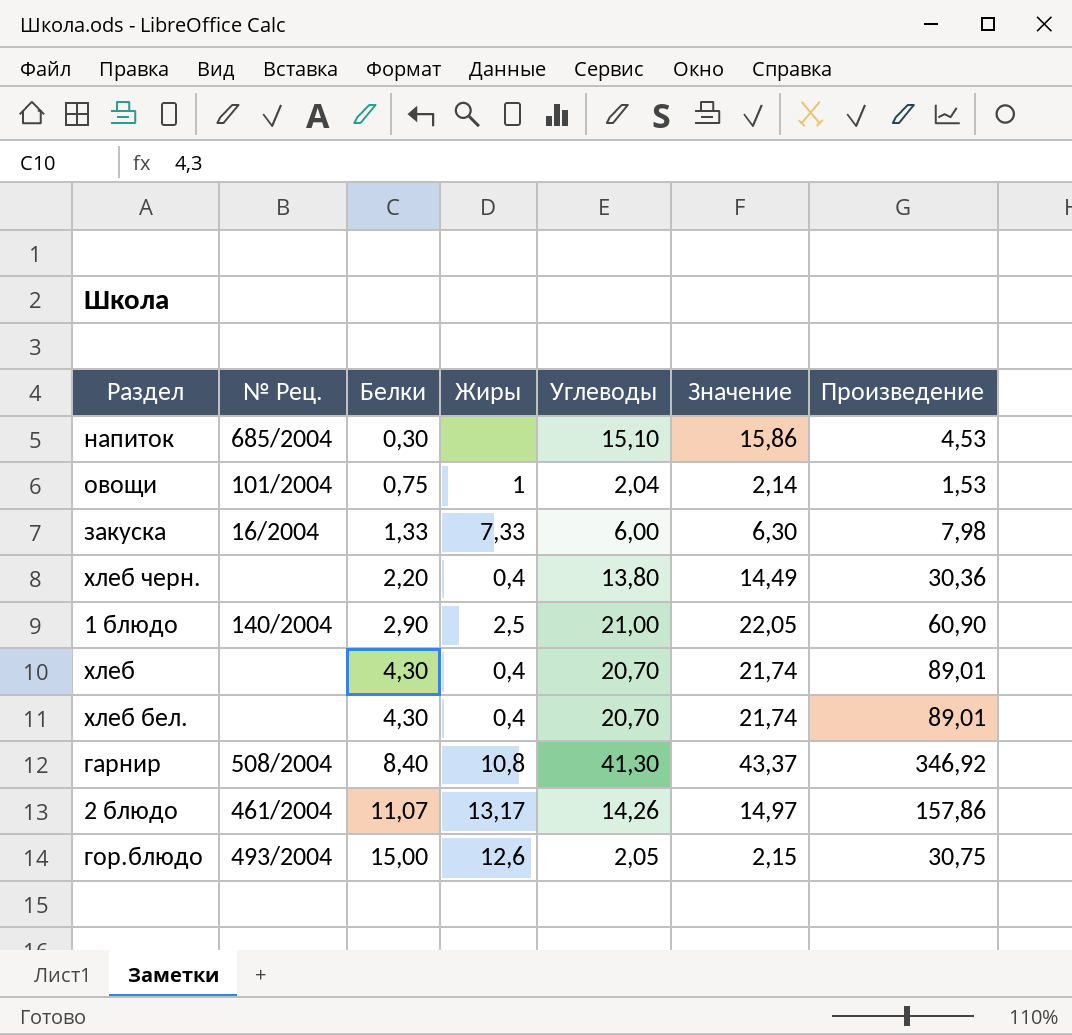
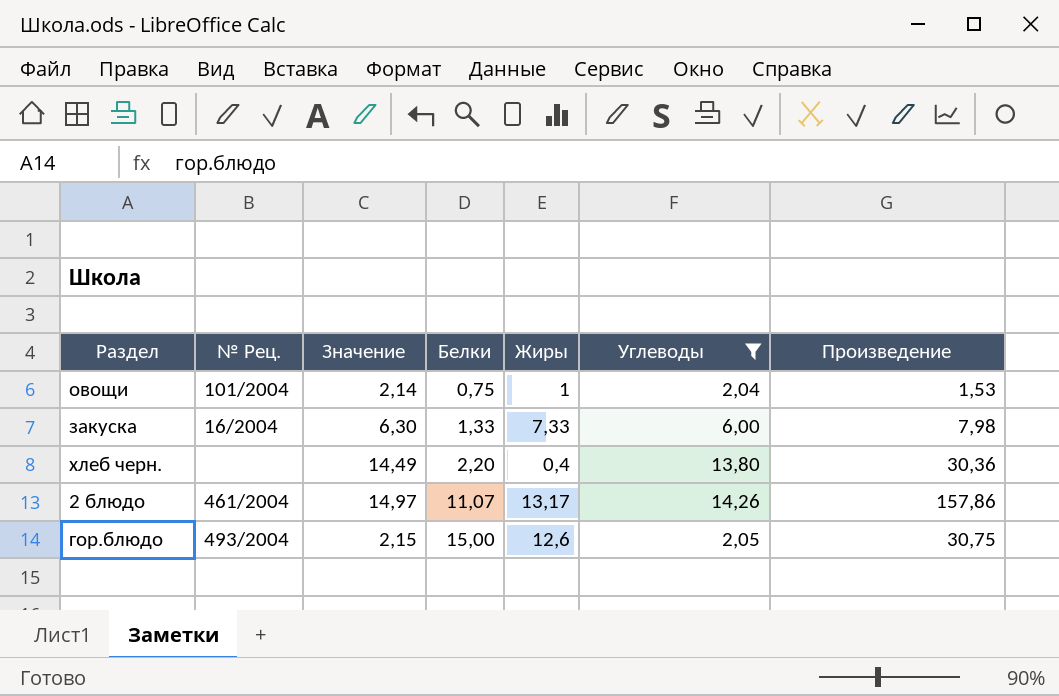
filter: none -> Углеводы <= 14,26
column Значение | position: 6 -> 3

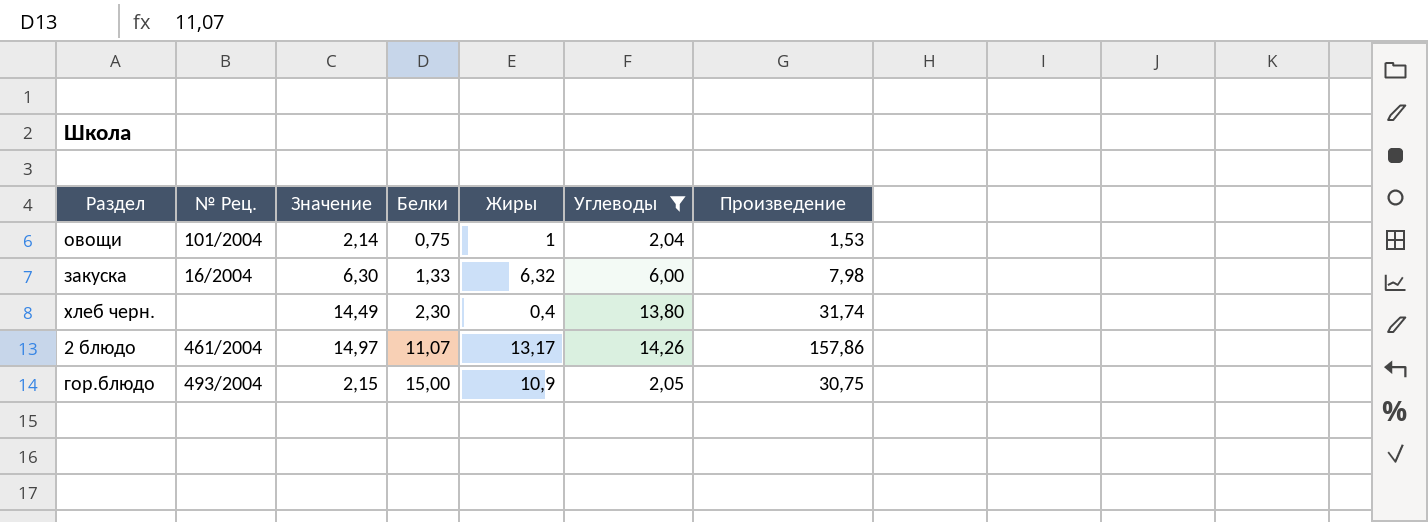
закуска | Жиры: 7,33 -> 6,32
хлеб черн. | Белки: 2,20 -> 2,30
хлеб черн. | Произведение: 30,36 -> 31,74
гор.блюдо | Жиры: 12,6 -> 10,9

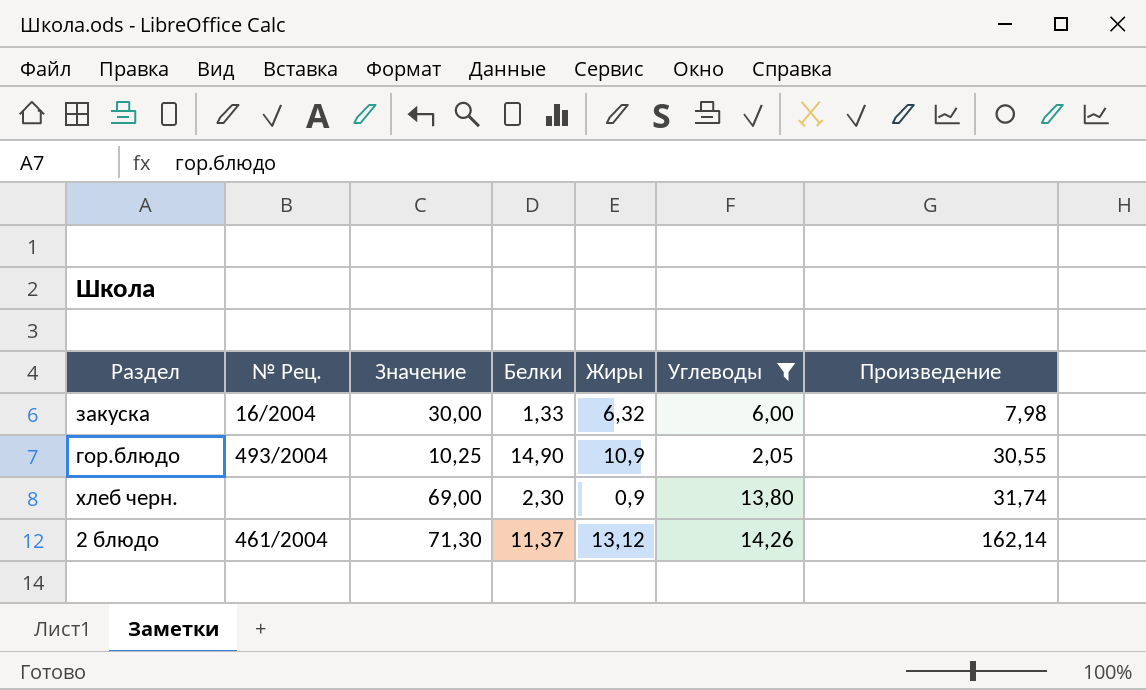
row order: Белки ascending -> Произведение ascending
column Значение | formula: [Углеводы] * 1,05 -> [Углеводы] * 5
row овощи: 101/2004 | 2,14 | 0,75 | 1 | 2,04 | 1,53 -> none
гор.блюдо | Белки: 15,00 -> 14,90
гор.блюдо | Произведение: 30,75 -> 30,55
хлеб черн. | Жиры: 0,4 -> 0,9
2 блюдо | Белки: 11,07 -> 11,37
2 блюдо | Жиры: 13,17 -> 13,12
2 блюдо | Произведение: 157,86 -> 162,14

